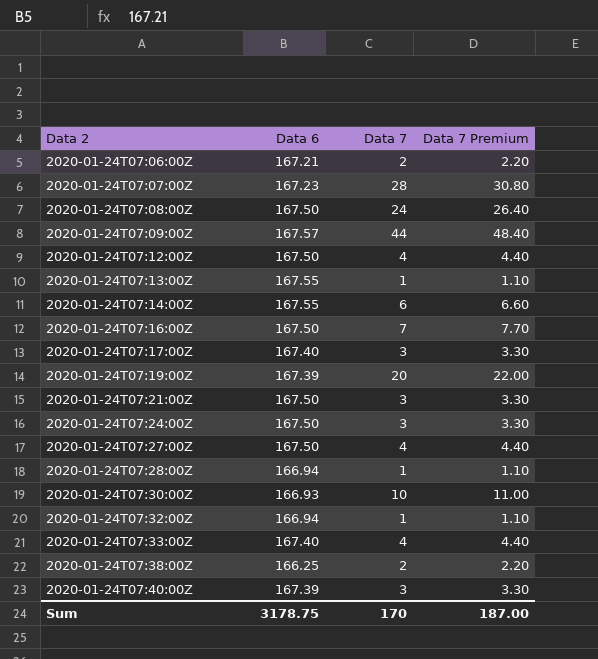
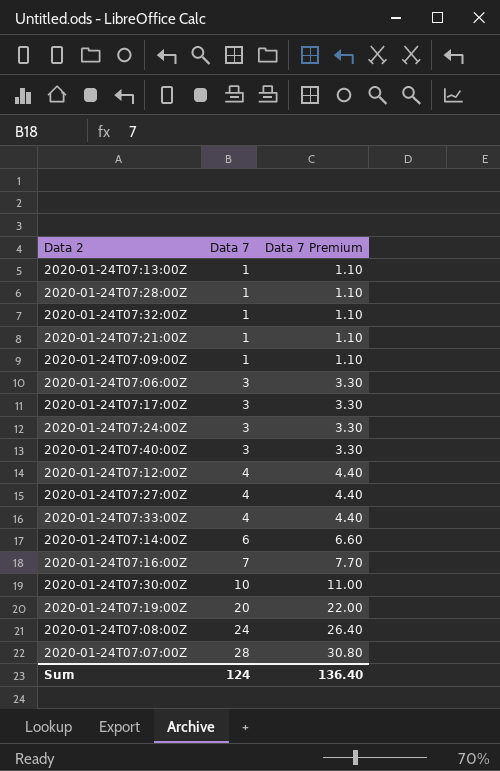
row order: Data 2 ascending -> Data 7 ascending
column Data 6 | position: 2 -> none
row 2020-01-24T07:38:00Z: 166.25 | 2 | 2.20 -> none
2020-01-24T07:21:00Z | Data 7: 3 -> 1
2020-01-24T07:21:00Z | Data 7 Premium: 3.30 -> 1.10
2020-01-24T07:09:00Z | Data 7: 44 -> 1
2020-01-24T07:09:00Z | Data 7 Premium: 48.40 -> 1.10
2020-01-24T07:06:00Z | Data 7: 2 -> 3
2020-01-24T07:06:00Z | Data 7 Premium: 2.20 -> 3.30
Sum | Data 7: 170 -> 124
Sum | Data 7 Premium: 187.00 -> 136.40

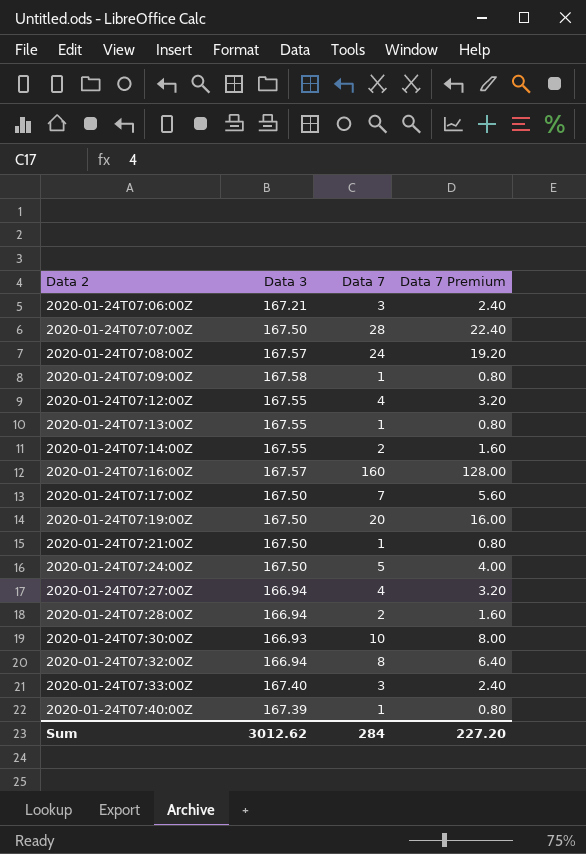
row order: Data 7 ascending -> Data 2 ascending
column Data 3 | position: none -> 2
column Data 7 Premium | formula: [Data 7] * 1.1 -> [Data 7] * 0.8
2020-01-24T07:14:00Z | Data 7: 6 -> 2
2020-01-24T07:16:00Z | Data 7: 7 -> 160
2020-01-24T07:17:00Z | Data 7: 3 -> 7
2020-01-24T07:24:00Z | Data 7: 3 -> 5
2020-01-24T07:28:00Z | Data 7: 1 -> 2
2020-01-24T07:32:00Z | Data 7: 1 -> 8
2020-01-24T07:33:00Z | Data 7: 4 -> 3
2020-01-24T07:40:00Z | Data 7: 3 -> 1
Sum | Data 7: 124 -> 284
Sum | Data 7 Premium: 136.40 -> 227.20

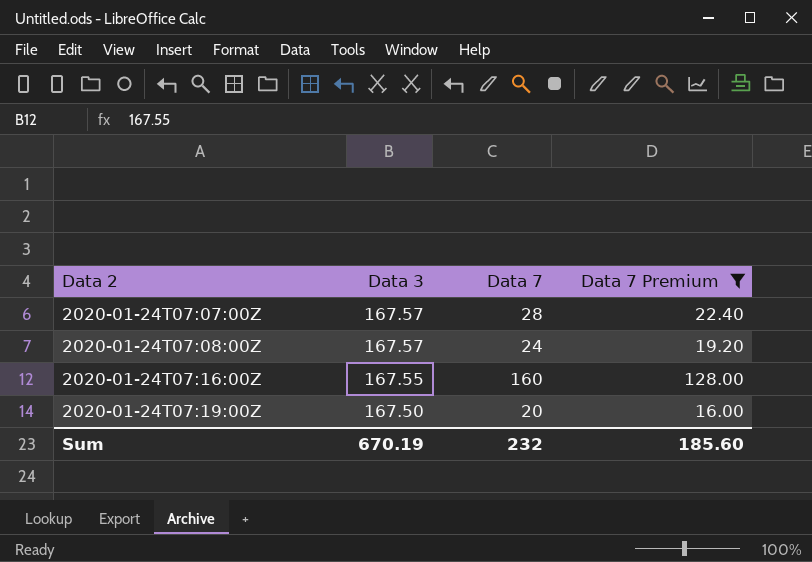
filter: none -> Data 7 Premium >= 16.00
2020-01-24T07:07:00Z | Data 3: 167.50 -> 167.57
2020-01-24T07:16:00Z | Data 3: 167.57 -> 167.55
Sum | Data 3: 3012.62 -> 670.19
Sum | Data 7: 284 -> 232
Sum | Data 7 Premium: 227.20 -> 185.60

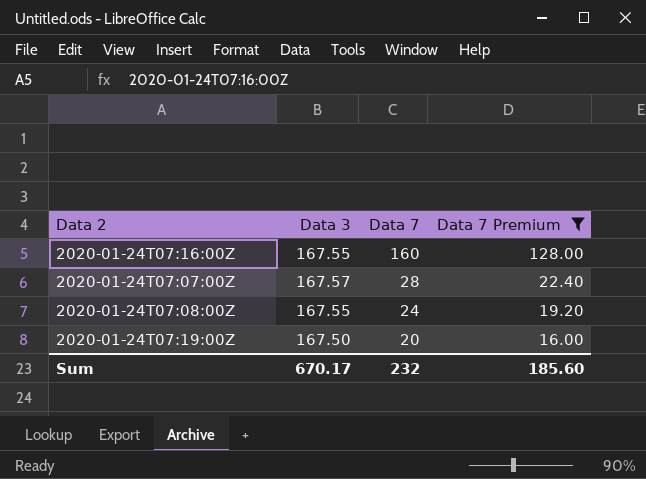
row order: Data 2 ascending -> Data 7 descending
2020-01-24T07:08:00Z | Data 3: 167.57 -> 167.55
Sum | Data 3: 670.19 -> 670.17

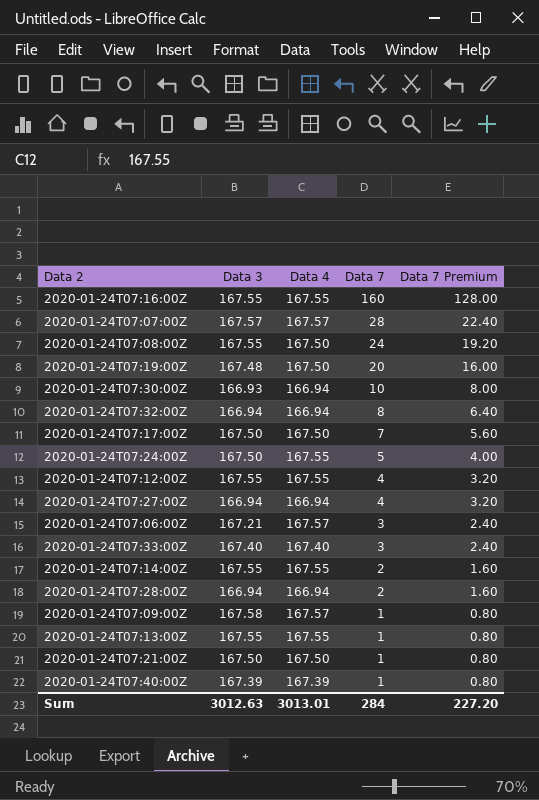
filter: Data 7 Premium >= 16.00 -> none
column Data 4 | position: none -> 3
2020-01-24T07:19:00Z | Data 3: 167.50 -> 167.48
Sum | Data 3: 670.17 -> 3012.63
Sum | Data 7: 232 -> 284
Sum | Data 7 Premium: 185.60 -> 227.20

